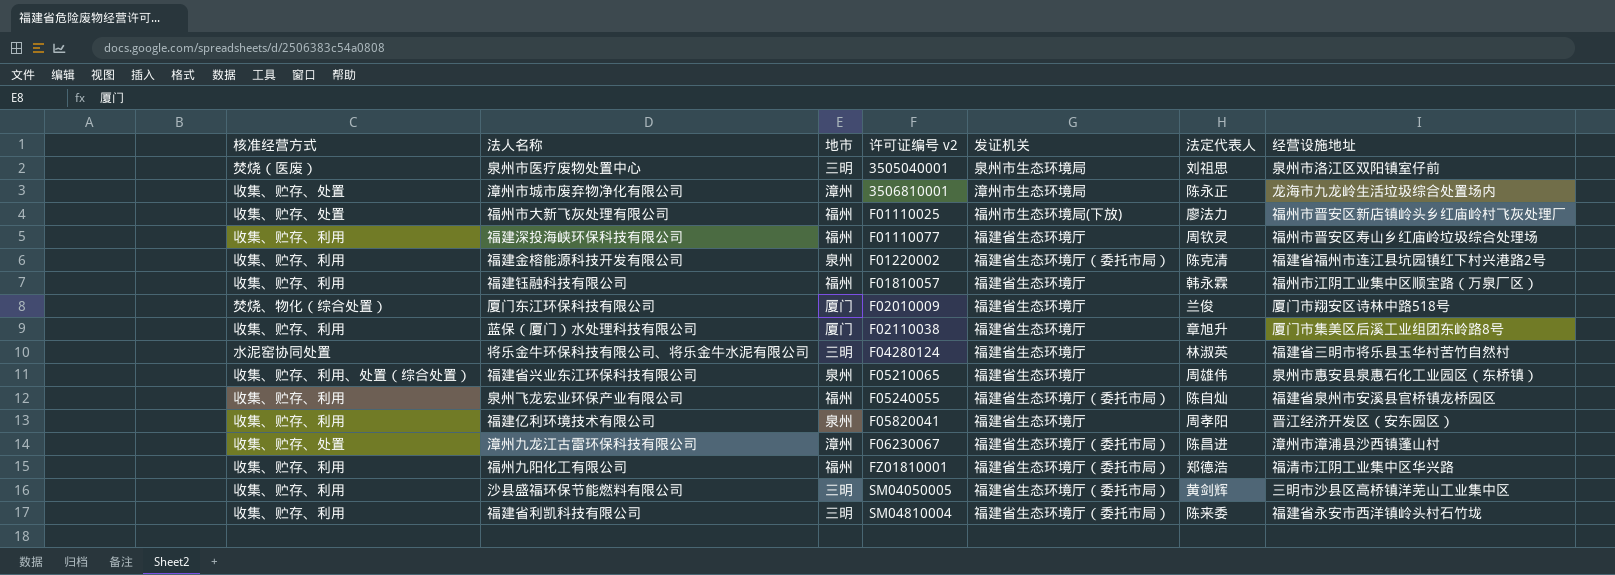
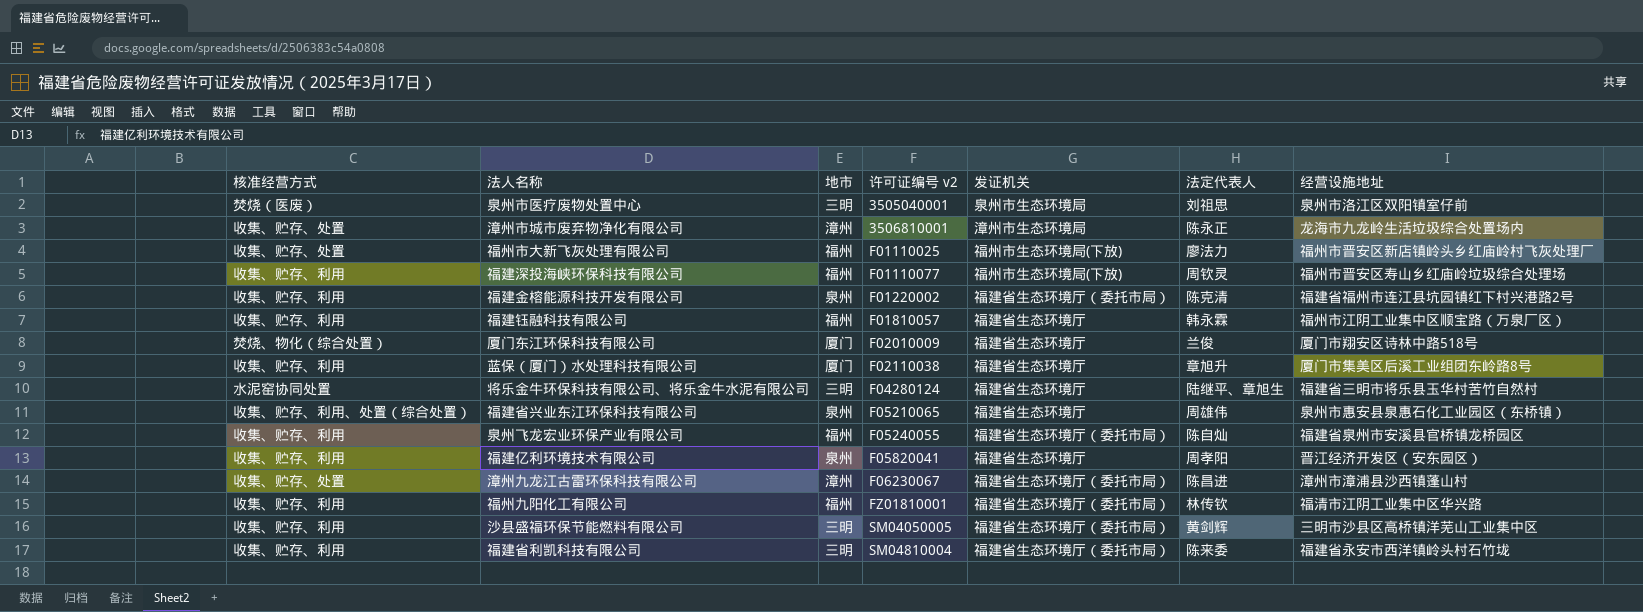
福建深投海峡环保科技有限公司 | 发证机关: 福建省生态环境厅 -> 福州市生态环境局(下放)
将乐金牛环保科技有限公司、将乐金牛水泥有限公司 | 法定代表人: 林淑英 -> 陆继平、章旭生
福州九阳化工有限公司 | 法定代表人: 郑德浩 -> 林传钦

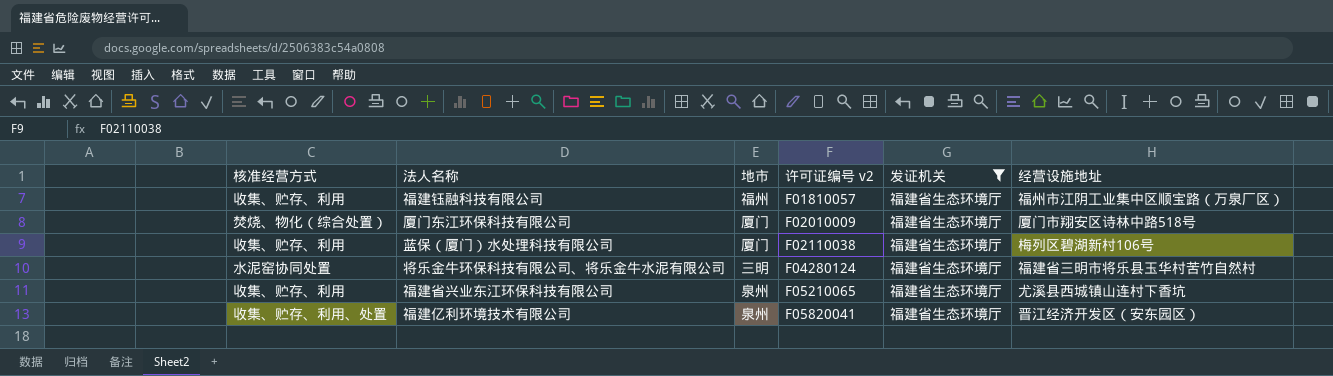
filter: none -> 发证机关 = 福建省生态环境厅
column 法定代表人 | position: 6 -> none
蓝保（厦门）水处理科技有限公司 | 经营设施地址: 厦门市集美区后溪工业组团东岭路8号 -> 梅列区碧湖新村106号
福建省兴业东江环保科技有限公司 | 核准经营方式: 收集、贮存、利用、处置（综合处置） -> 收集、贮存、利用
福建省兴业东江环保科技有限公司 | 经营设施地址: 泉州市惠安县泉惠石化工业园区（东桥镇） -> 尤溪县西城镇山连村下香坑
福建亿利环境技术有限公司 | 核准经营方式: 收集、贮存、利用 -> 收集、贮存、利用、处置

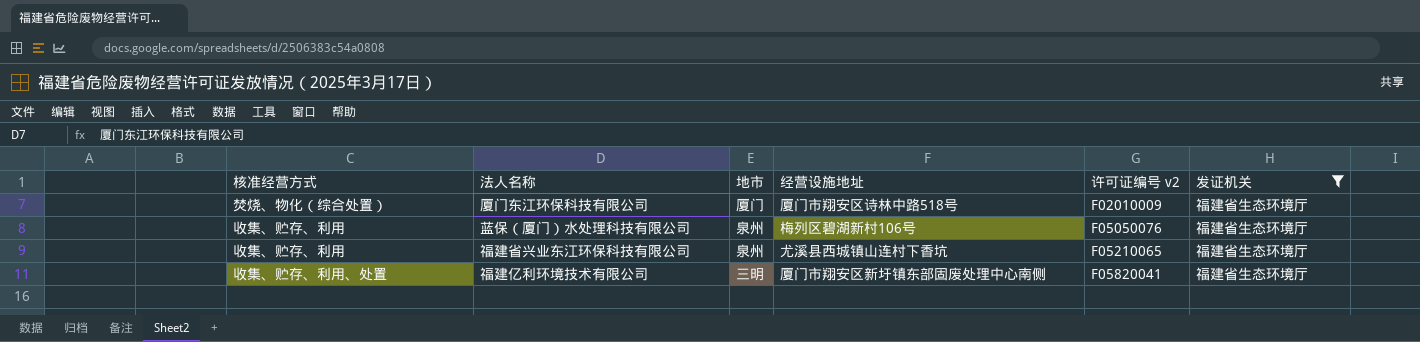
column 经营设施地址 | position: 6 -> 4
row 福建钰融科技有限公司: 收集、贮存、利用 | 福州 | F01810057 | 福建省生态环境厅 | 福州市江阴工业集中区顺宝路（万泉厂区） -> none
row 将乐金牛环保科技有限公司、将乐金牛水泥有限公司: 水泥窑协同处置 | 三明 | F04280124 | 福建省生态环境厅 | 福建省三明市将乐县玉华村苦竹自然村 -> none
蓝保（厦门）水处理科技有限公司 | 地市: 厦门 -> 泉州
蓝保（厦门）水处理科技有限公司 | 许可证编号 v2: F02110038 -> F05050076
福建亿利环境技术有限公司 | 地市: 泉州 -> 三明
福建亿利环境技术有限公司 | 经营设施地址: 晋江经济开发区（安东园区） -> 厦门市翔安区新圩镇东部固废处理中心南侧

